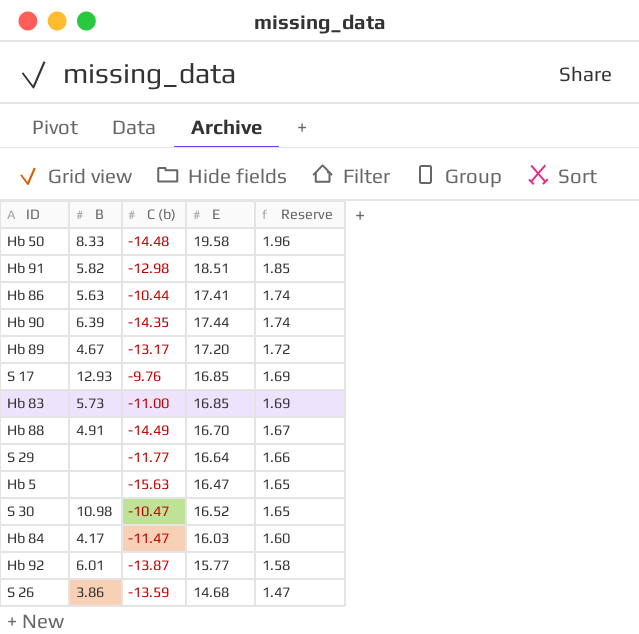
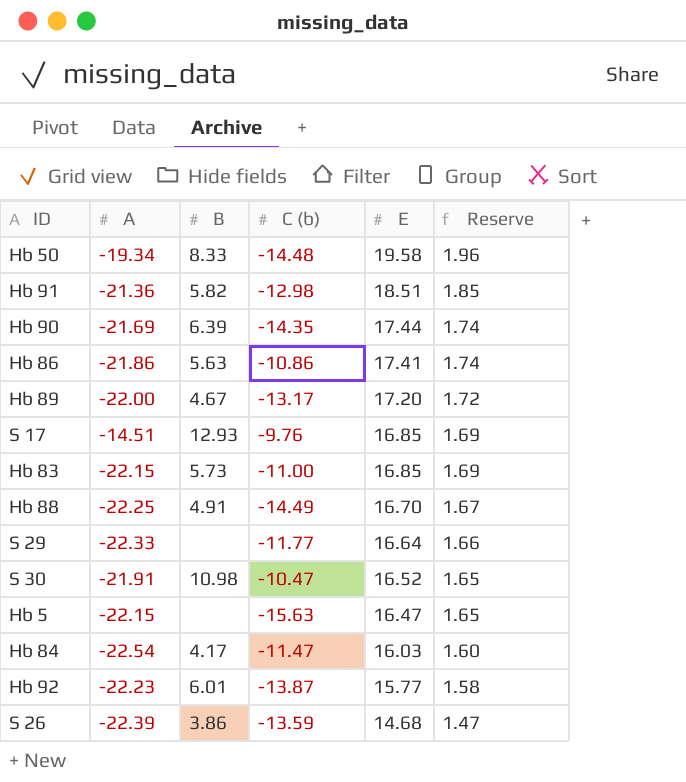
row order: Reserve descending -> E descending
column A | position: none -> 2
Hb 86 | C (b): -10.44 -> -10.86

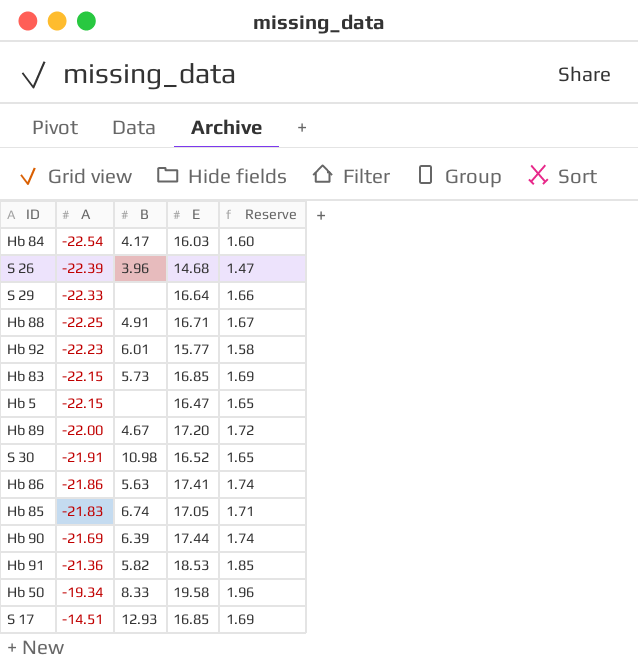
row order: E descending -> A ascending
column C (b) | position: 4 -> none
S 26 | B: 3.86 -> 3.96
Hb 88 | E: 16.70 -> 16.71
row Hb 85: none -> -21.83 | 6.74 | 17.05 | 1.71
Hb 91 | E: 18.51 -> 18.53

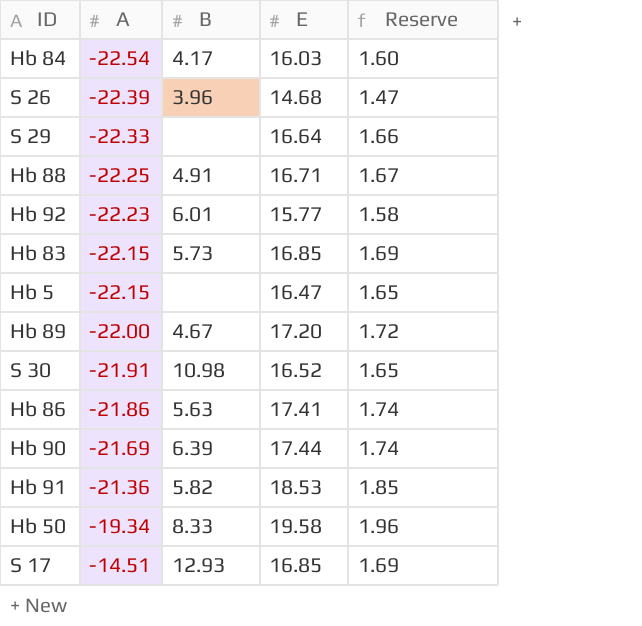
row Hb 85: -21.83 | 6.74 | 17.05 | 1.71 -> none

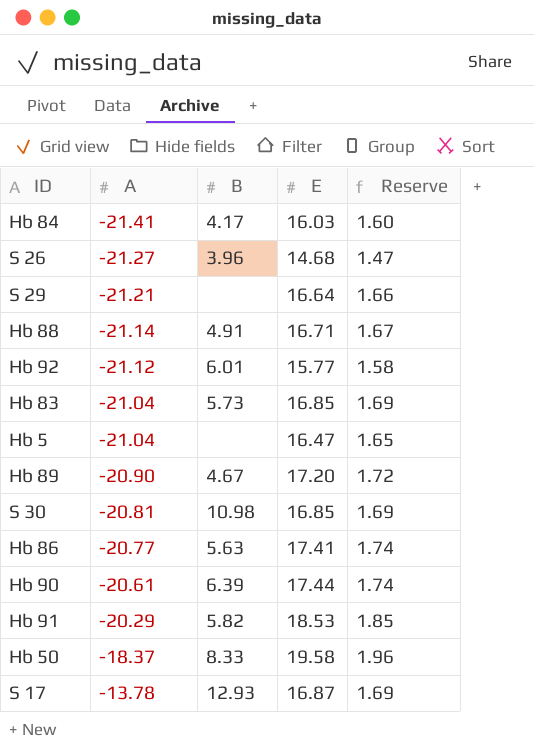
Hb 84 | A: -22.54 -> -21.41
S 26 | A: -22.39 -> -21.27
S 29 | A: -22.33 -> -21.21
Hb 88 | A: -22.25 -> -21.14
Hb 92 | A: -22.23 -> -21.12
Hb 83 | A: -22.15 -> -21.04
Hb 5 | A: -22.15 -> -21.04
Hb 89 | A: -22.00 -> -20.90
S 30 | A: -21.91 -> -20.81
S 30 | E: 16.52 -> 16.85
S 30 | Reserve: 1.65 -> 1.69
Hb 86 | A: -21.86 -> -20.77
Hb 90 | A: -21.69 -> -20.61
Hb 91 | A: -21.36 -> -20.29
Hb 50 | A: -19.34 -> -18.37
S 17 | A: -14.51 -> -13.78
S 17 | E: 16.85 -> 16.87

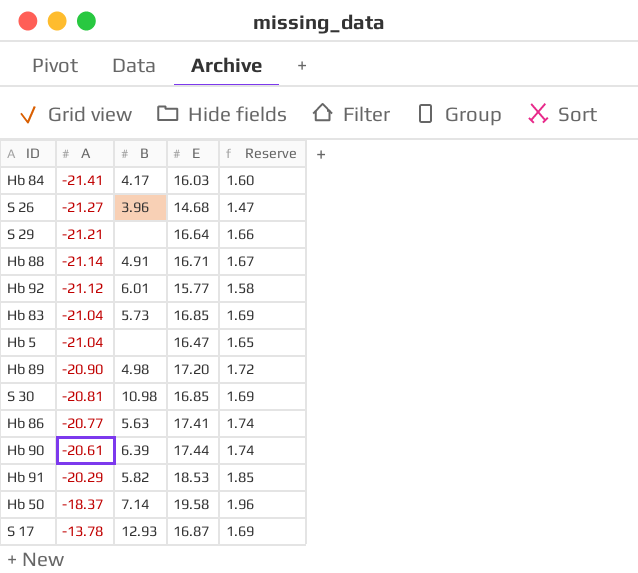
Hb 89 | B: 4.67 -> 4.98
Hb 50 | B: 8.33 -> 7.14

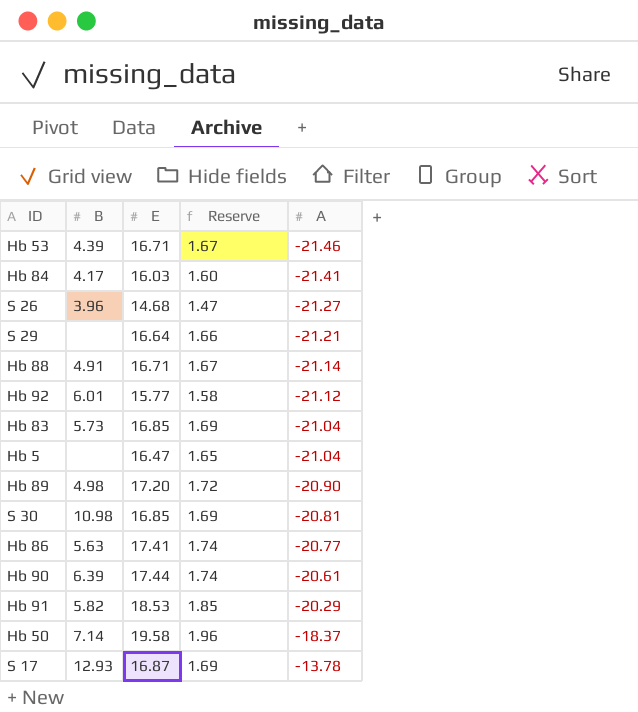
column A | position: 2 -> 5
row Hb 53: none -> 4.39 | 16.71 | 1.67 | -21.46

